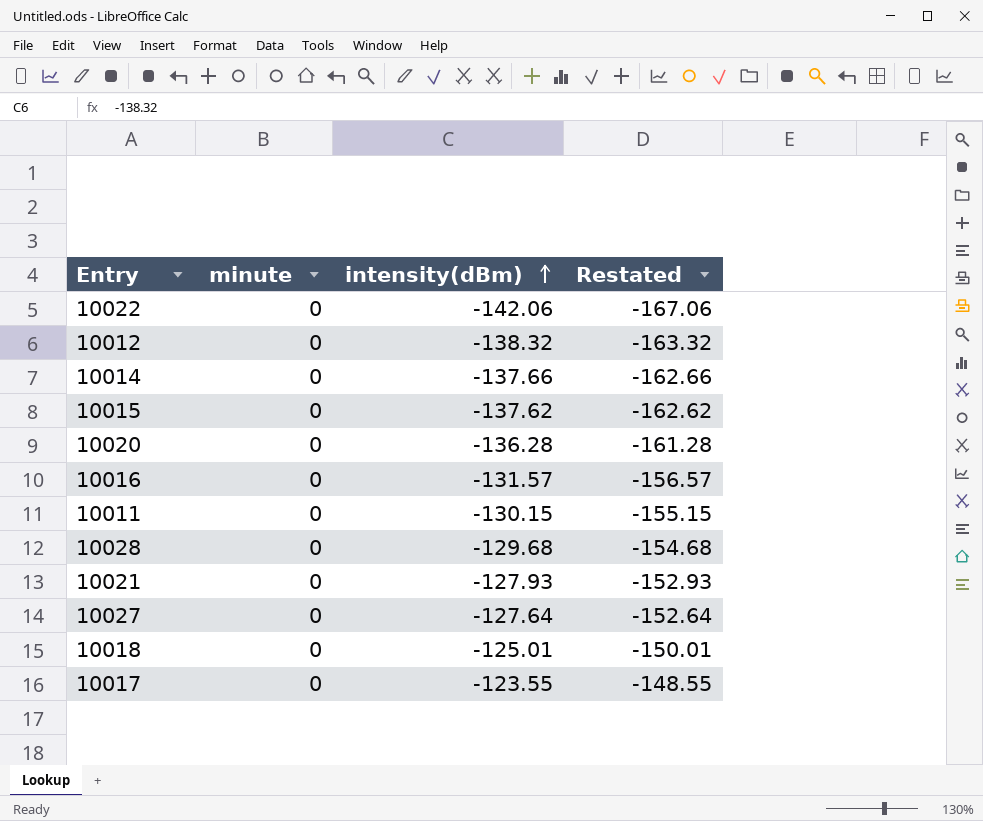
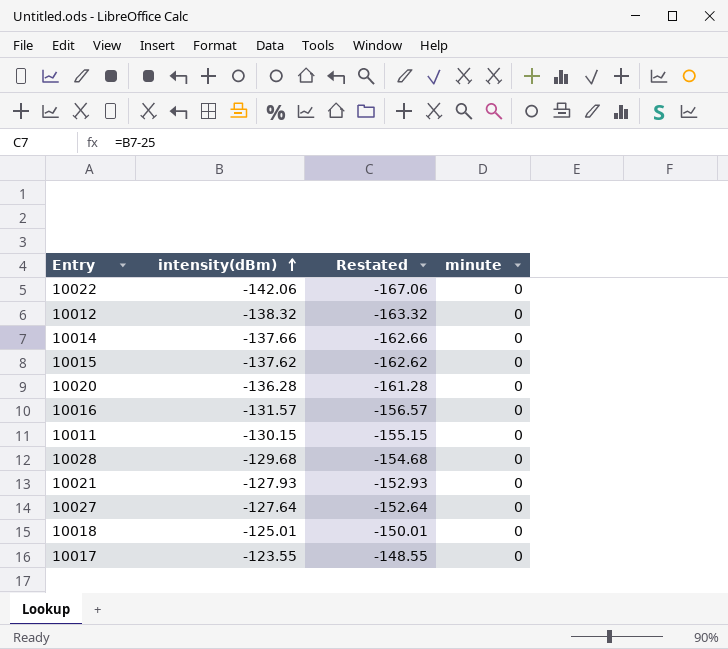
column minute | position: 2 -> 4

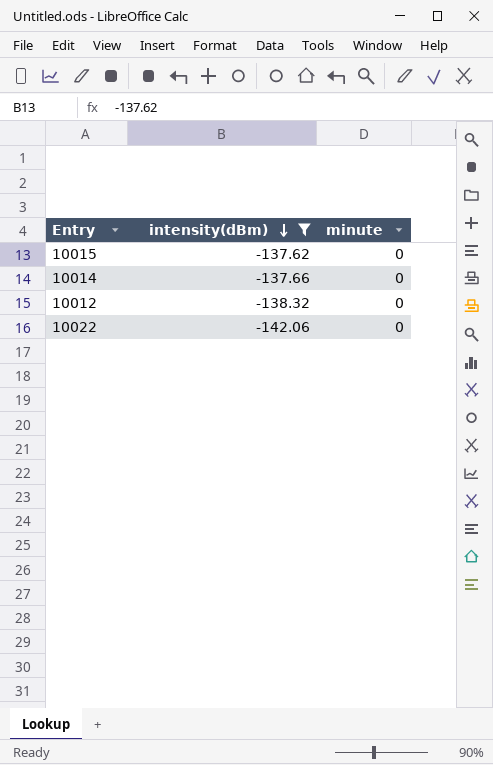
filter: none -> intensity(dBm) <= -137.62
row order: intensity(dBm) ascending -> intensity(dBm) descending
column Restated | formula: [intensity(dBm)] - 25 -> none

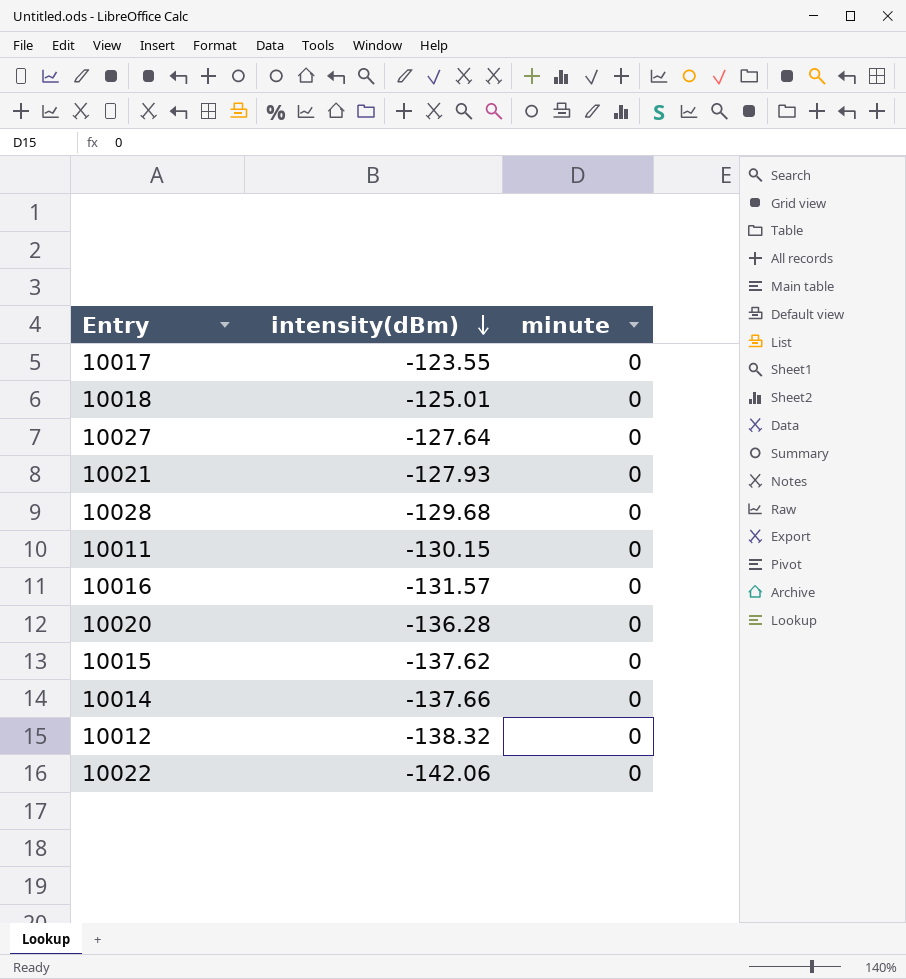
filter: intensity(dBm) <= -137.62 -> none

